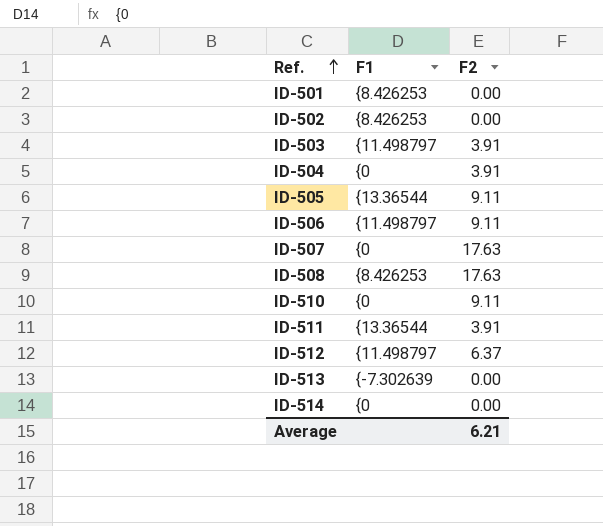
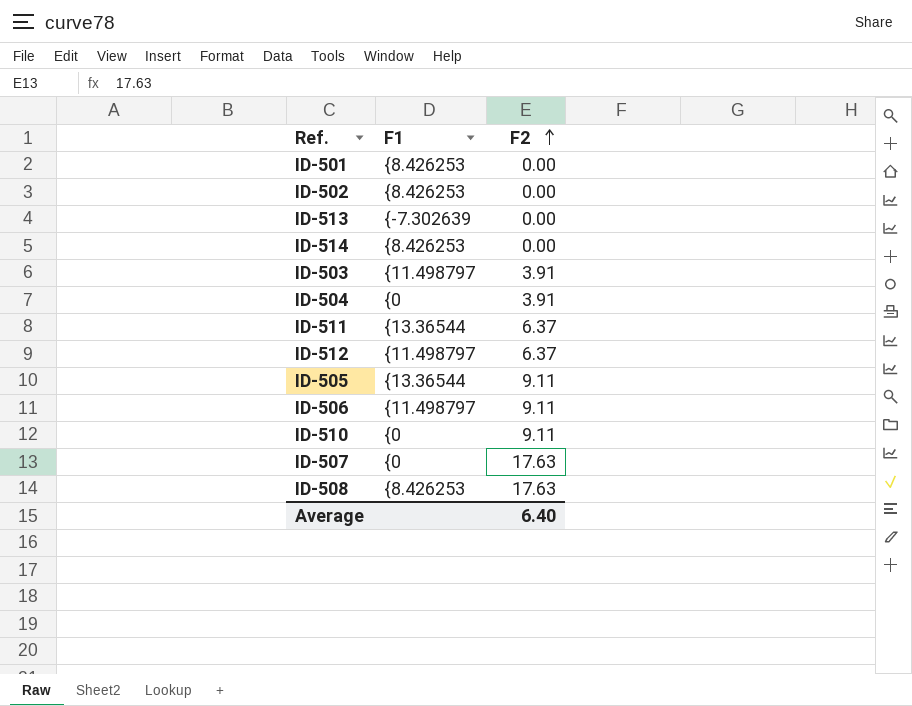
row order: Ref. ascending -> F2 ascending
ID-514 | F1: {0 -> {8.426253
ID-511 | F2: 3.91 -> 6.37
Average | F2: 6.21 -> 6.40

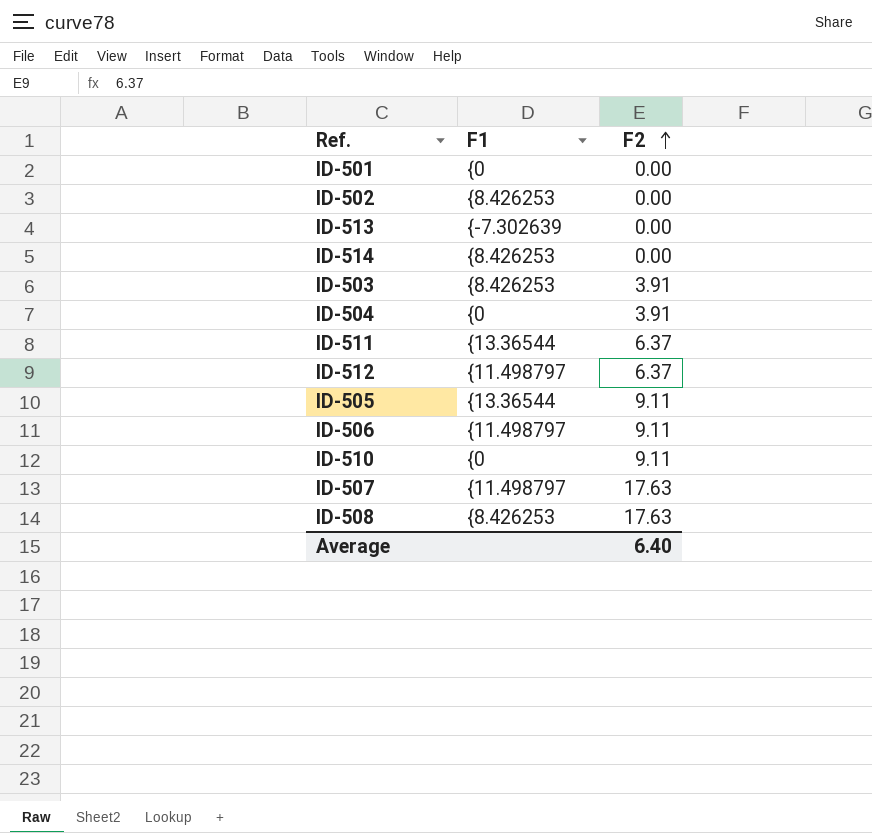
ID-501 | F1: {8.426253 -> {0
ID-503 | F1: {11.498797 -> {8.426253
ID-507 | F1: {0 -> {11.498797

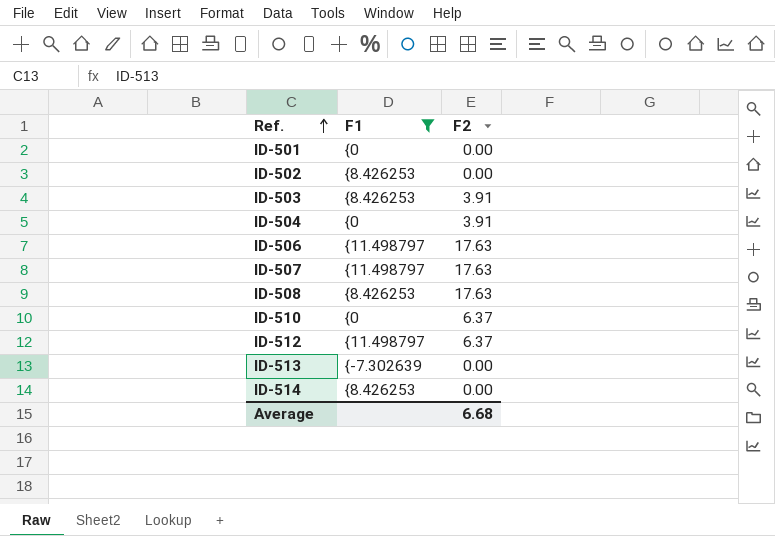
filter: none -> F1 != {13.36544
row order: F2 ascending -> Ref. ascending
ID-506 | F2: 9.11 -> 17.63
ID-510 | F2: 9.11 -> 6.37
Average | F2: 6.40 -> 6.68

